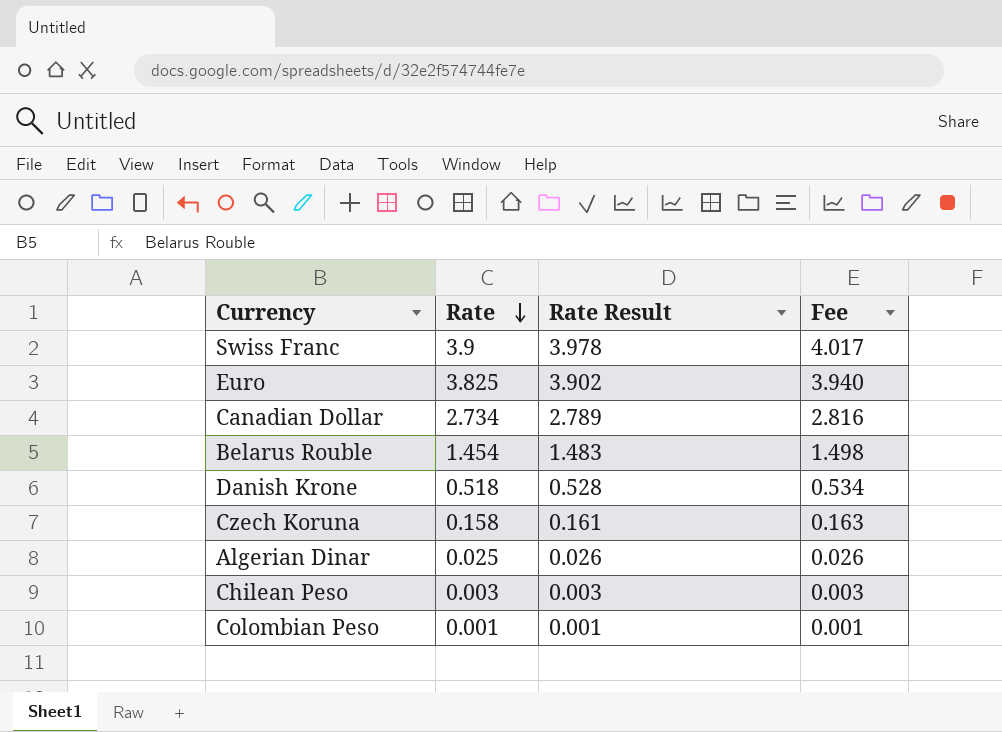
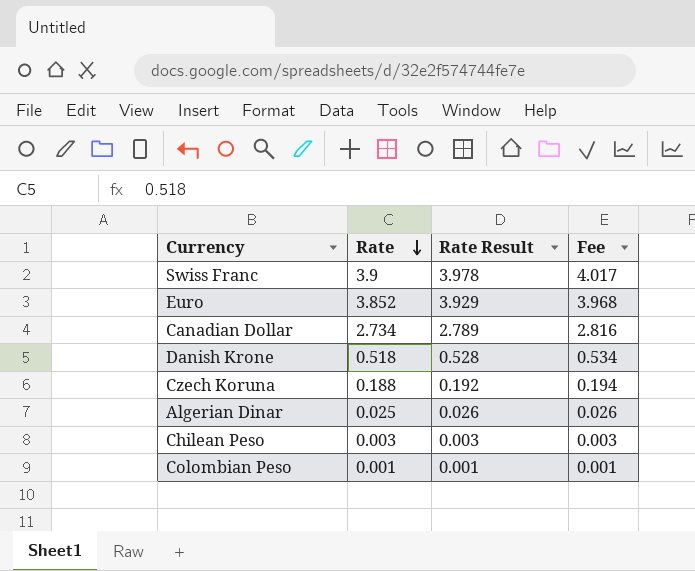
row Belarus Rouble: 1.454 | 1.483 | 1.498 -> none
Euro | Rate: 3.825 -> 3.852
Euro | Rate Result: 3.902 -> 3.929
Euro | Fee: 3.940 -> 3.968
Czech Koruna | Rate: 0.158 -> 0.188
Czech Koruna | Rate Result: 0.161 -> 0.192
Czech Koruna | Fee: 0.163 -> 0.194

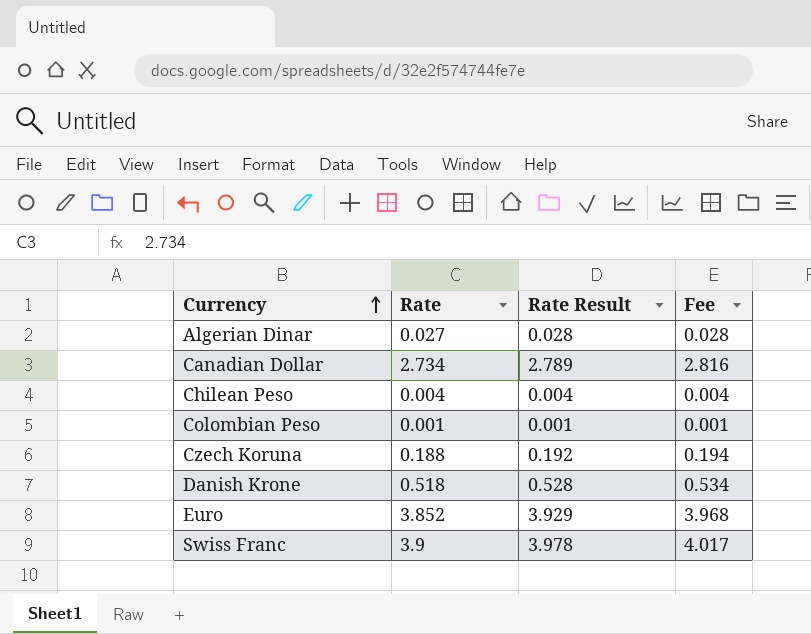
row order: Rate descending -> Currency ascending
Algerian Dinar | Rate: 0.025 -> 0.027
Algerian Dinar | Rate Result: 0.026 -> 0.028
Algerian Dinar | Fee: 0.026 -> 0.028
Chilean Peso | Rate: 0.003 -> 0.004
Chilean Peso | Rate Result: 0.003 -> 0.004
Chilean Peso | Fee: 0.003 -> 0.004

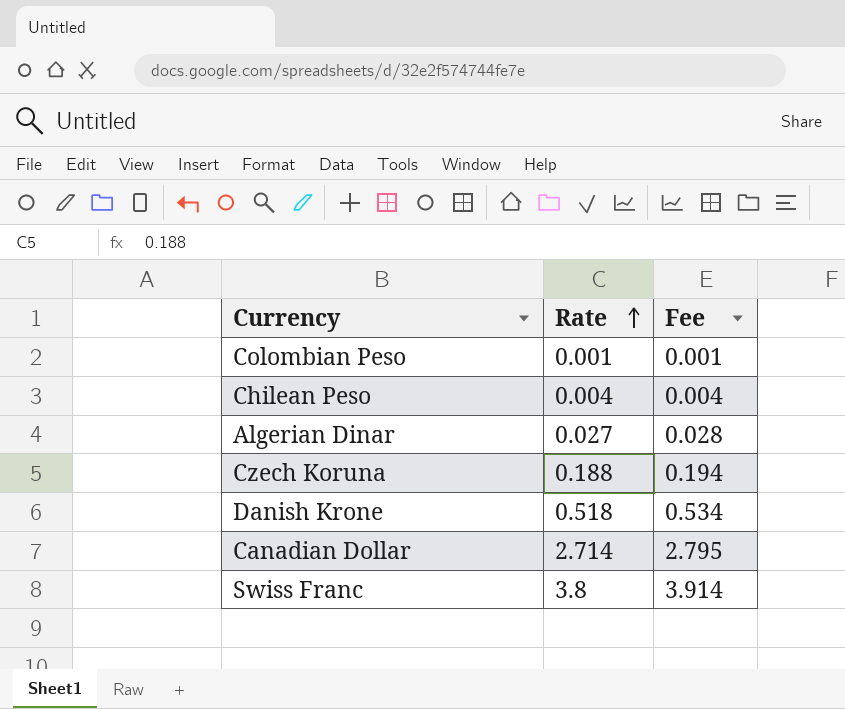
row order: Currency ascending -> Rate ascending
column Rate Result | formula: [Rate] * 1.02 -> none
row Euro: 3.852 | 3.929 | 3.968 -> none
Canadian Dollar | Rate: 2.734 -> 2.714
Canadian Dollar | Fee: 2.816 -> 2.795
Swiss Franc | Rate: 3.9 -> 3.8
Swiss Franc | Fee: 4.017 -> 3.914

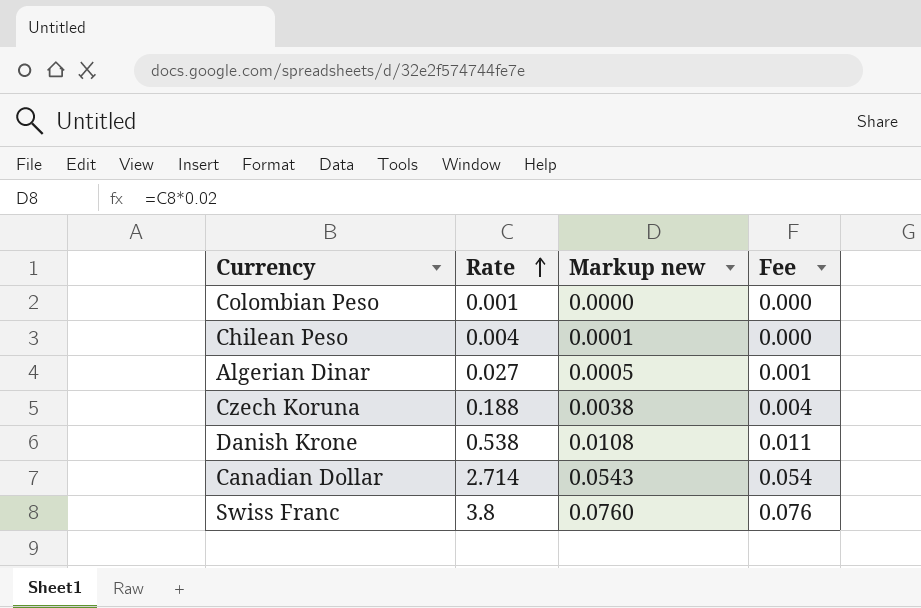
column Markup new | formula: none -> [Rate] * 0.02
column Fee | formula: [Rate] * 1.03 -> [Rate] * 0.02
Danish Krone | Rate: 0.518 -> 0.538

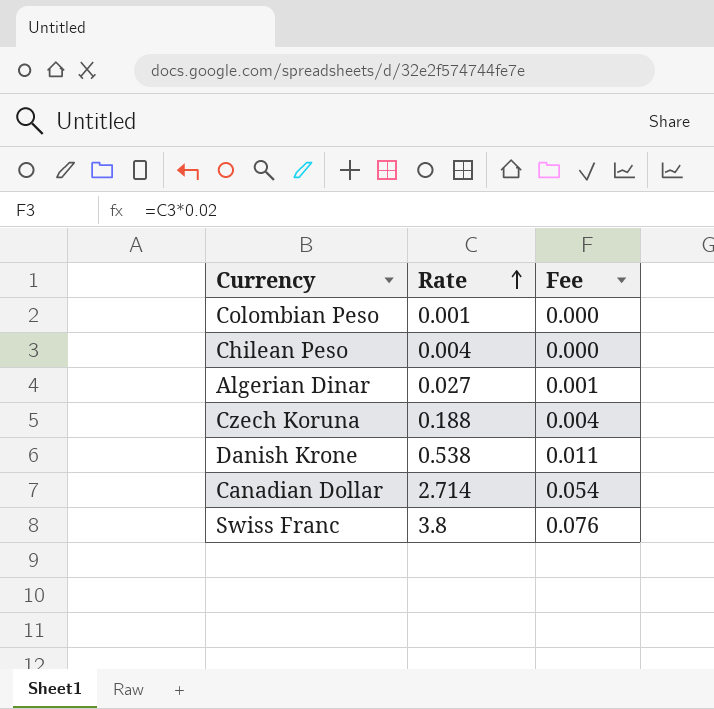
column Markup new | formula: [Rate] * 0.02 -> none

